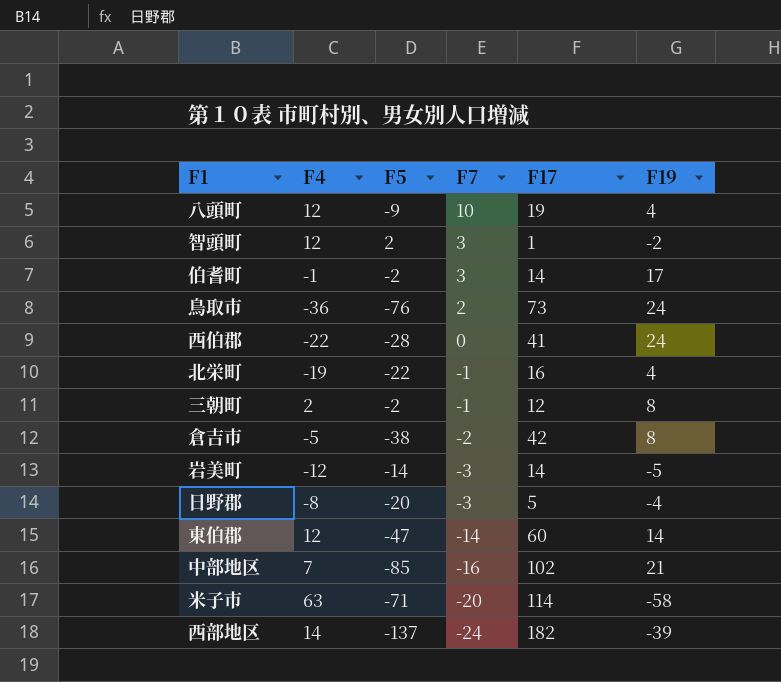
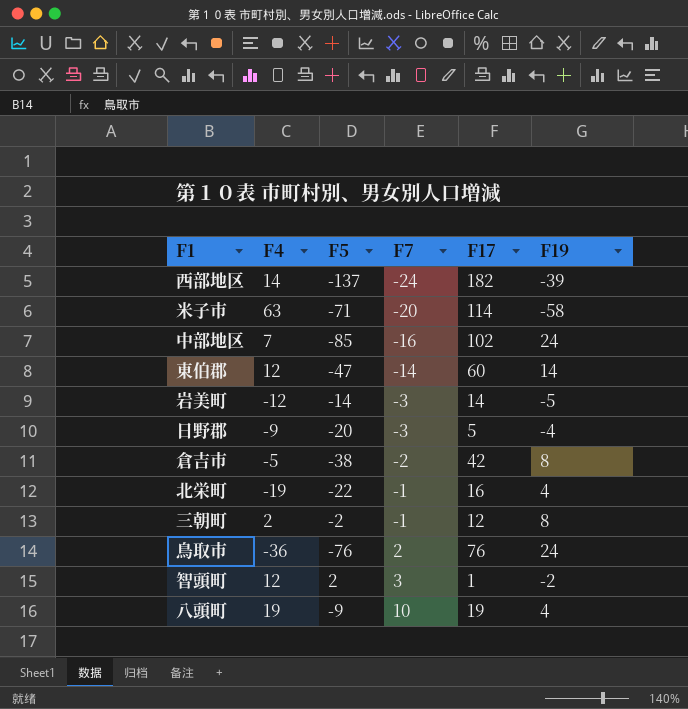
row order: F7 descending -> F7 ascending
row 伯耆町: -1 | -2 | 3 | 14 | 17 -> none
row 西伯郡: -22 | -28 | 0 | 41 | 24 -> none
中部地区 | F19: 21 -> 24
日野郡 | F4: -8 -> -9
鳥取市 | F17: 73 -> 76
八頭町 | F4: 12 -> 19

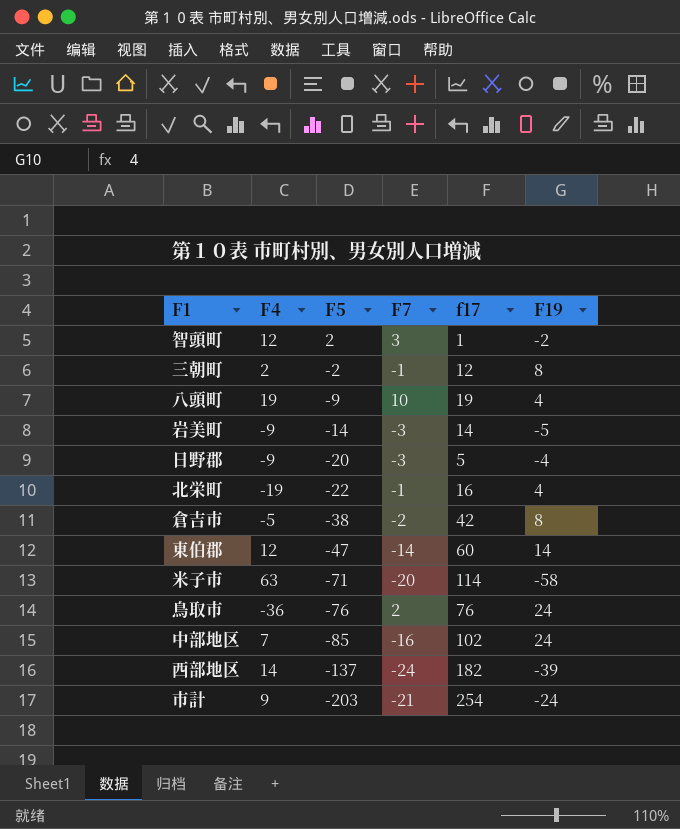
row order: F7 ascending -> F5 descending
column name: F17 -> f17
岩美町 | F4: -12 -> -9
row 市計: none -> 9 | -203 | -21 | 254 | -24

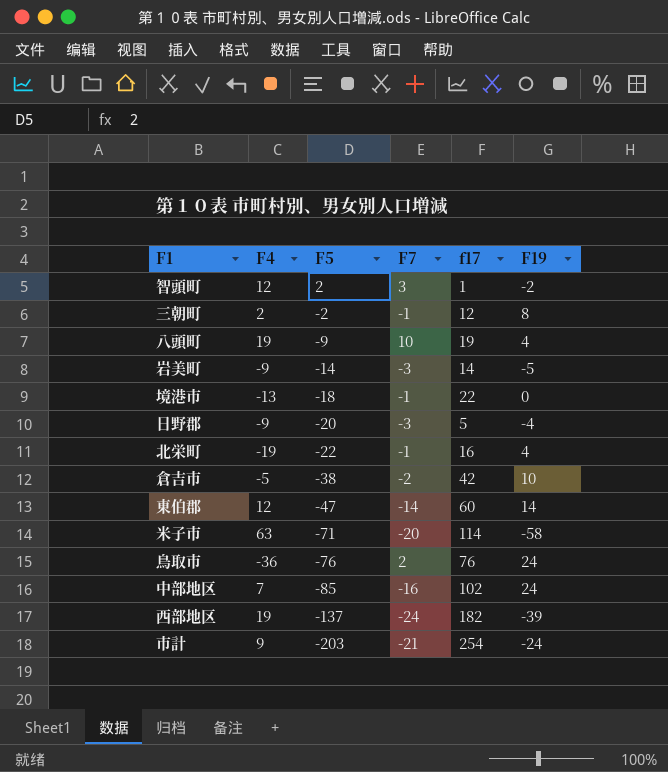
row 境港市: none -> -13 | -18 | -1 | 22 | 0
倉吉市 | F19: 8 -> 10
西部地区 | F4: 14 -> 19

